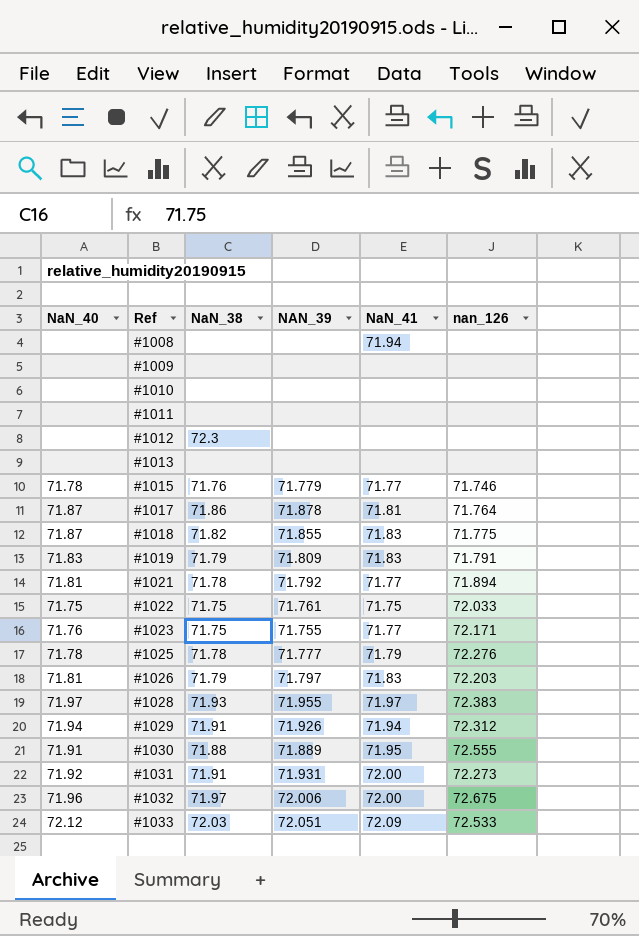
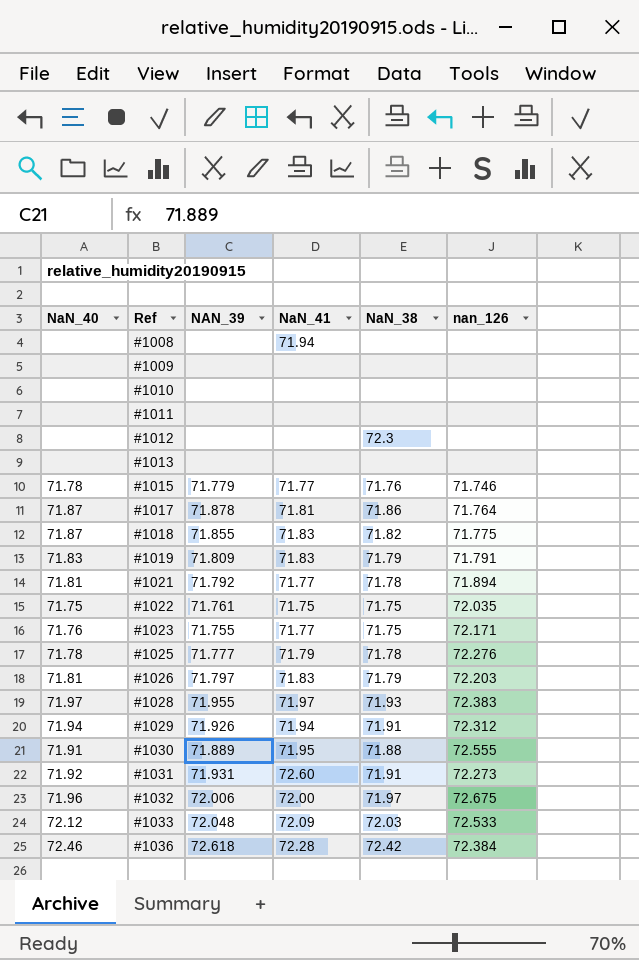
column NaN_38 | position: 3 -> 5
#1022 | nan_126: 72.033 -> 72.035
#1031 | NaN_41: 72.00 -> 72.60
#1033 | NAN_39: 72.051 -> 72.048
row #1036: none -> 72.46 | 72.618 | 72.28 | 72.42 | 72.384

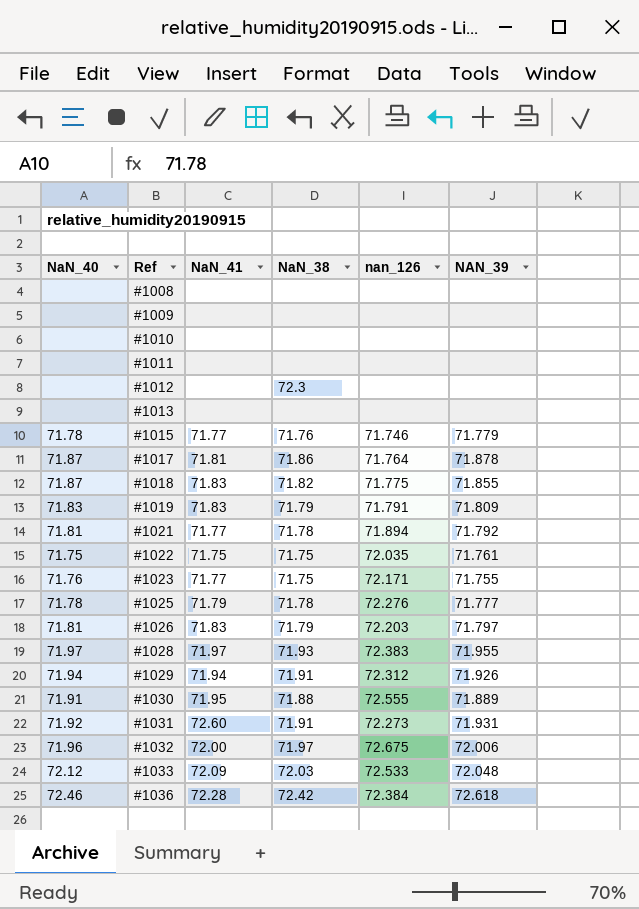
column NAN_39 | position: 3 -> 6
#1008 | NaN_41: 71.94 -> none

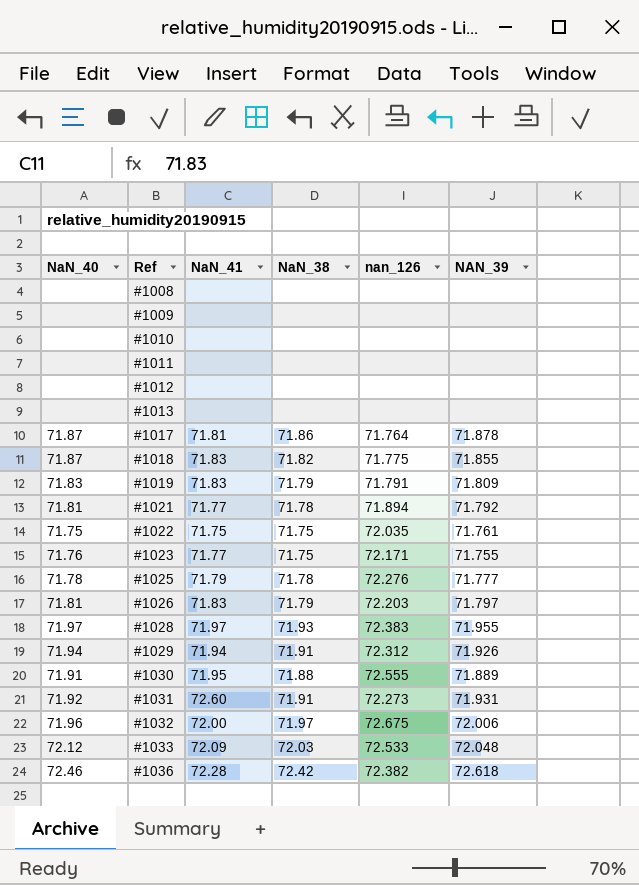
row #1015: 71.78 | 71.77 | 71.76 | 71.746 | 71.779 -> none
#1012 | NaN_38: 72.3 -> none
#1036 | nan_126: 72.384 -> 72.382

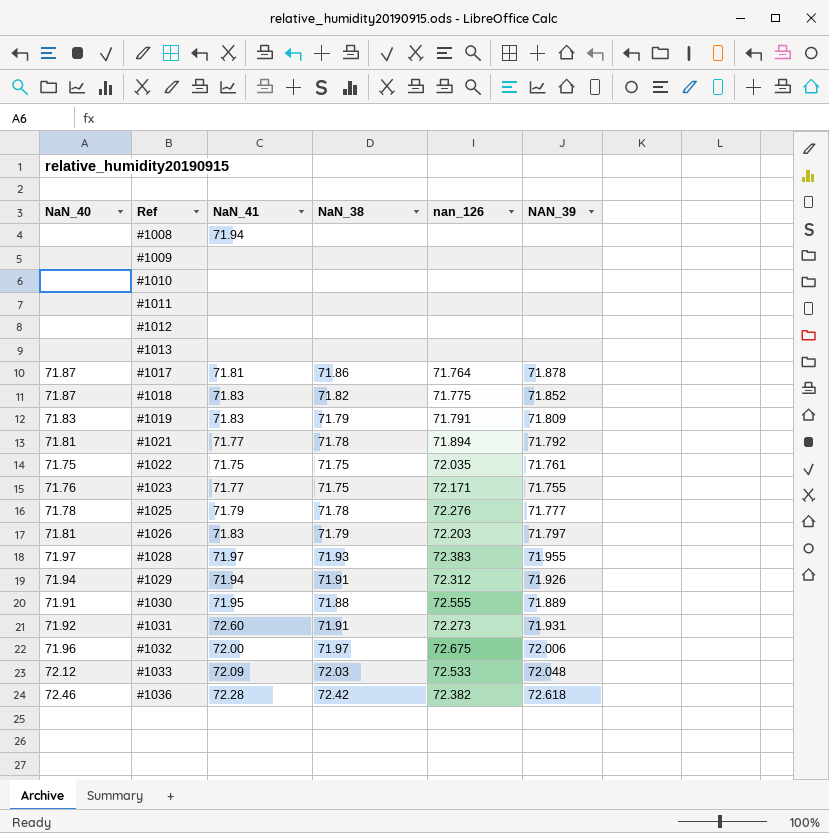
#1008 | NaN_41: none -> 71.94
#1018 | NAN_39: 71.855 -> 71.852

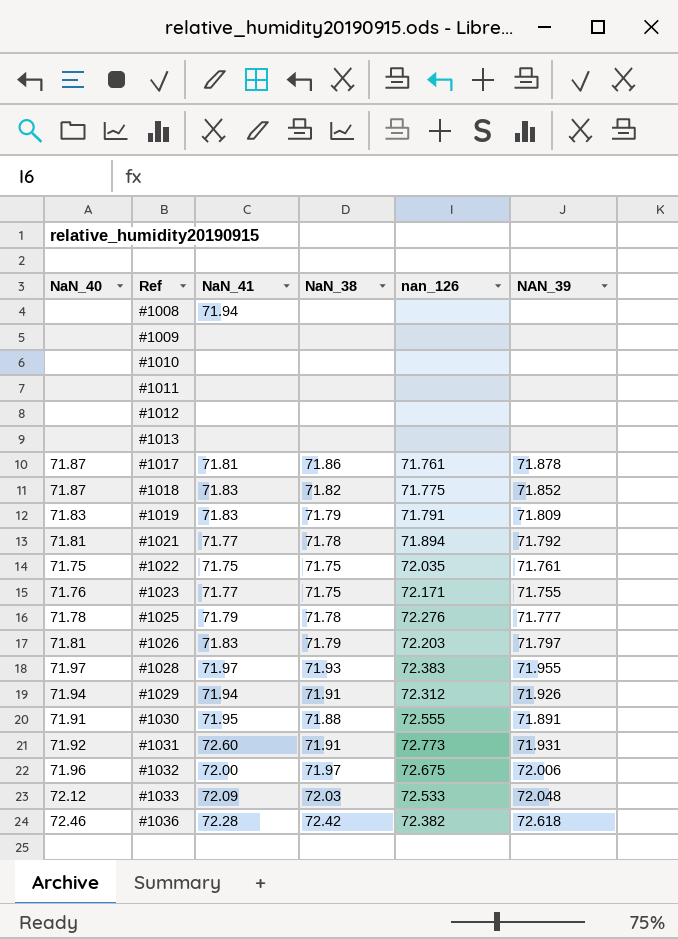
#1017 | nan_126: 71.764 -> 71.761
#1030 | NAN_39: 71.889 -> 71.891
#1031 | nan_126: 72.273 -> 72.773

